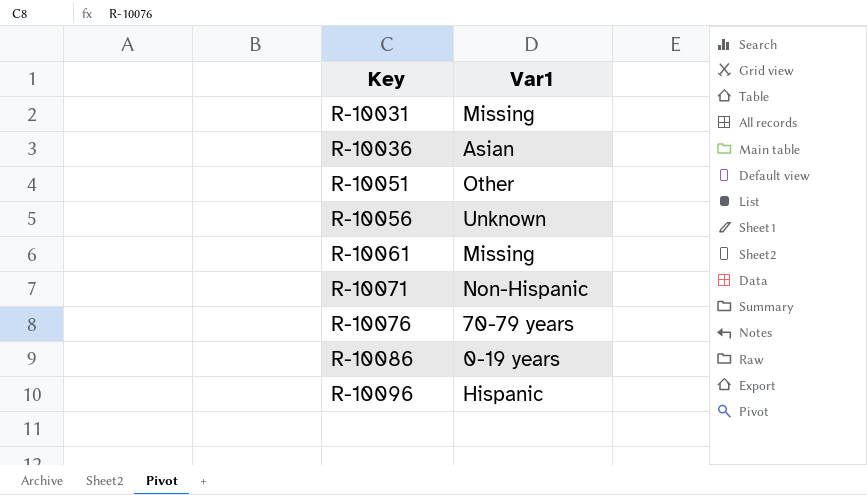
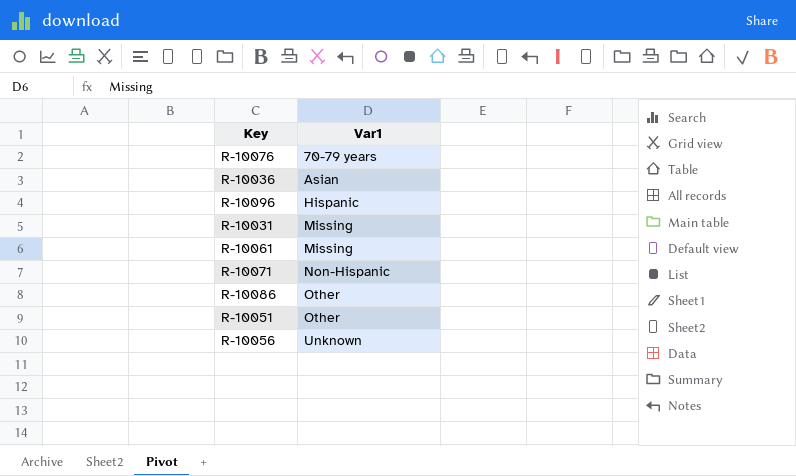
row order: Key ascending -> Var1 ascending
R-10086 | Var1: 0-19 years -> Other

